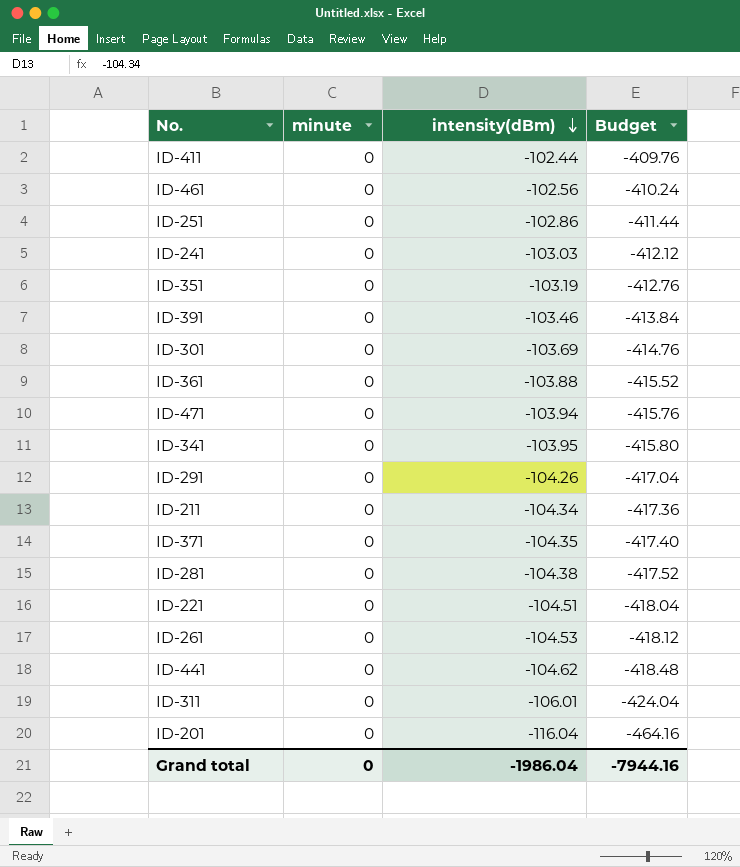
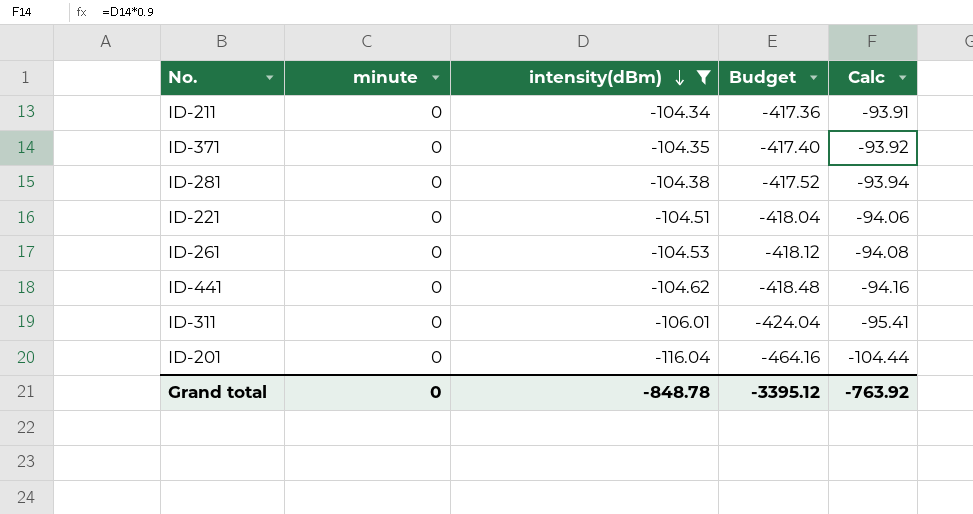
filter: none -> intensity(dBm) <= -104.34
column Calc | formula: none -> [intensity(dBm)] * 0.9
Grand total | intensity(dBm): -1986.04 -> -848.78
Grand total | Budget: -7944.16 -> -3395.12

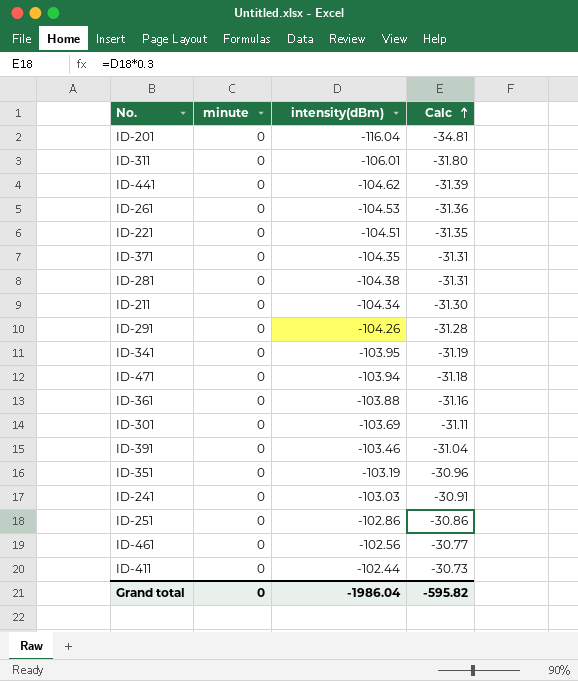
filter: intensity(dBm) <= -104.34 -> none
row order: intensity(dBm) descending -> Calc ascending
column Budget | formula: [intensity(dBm)] * 4 -> none
column Calc | formula: [intensity(dBm)] * 0.9 -> [intensity(dBm)] * 0.3
Grand total | intensity(dBm): -848.78 -> -1986.04
Grand total | Calc: -763.92 -> -595.82

